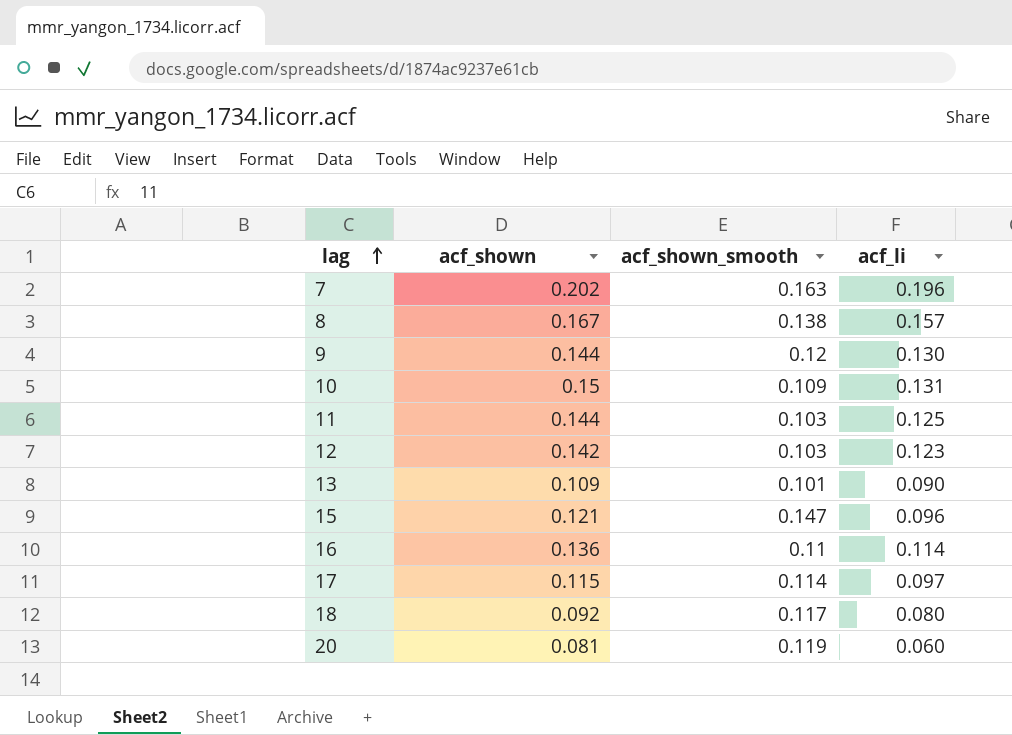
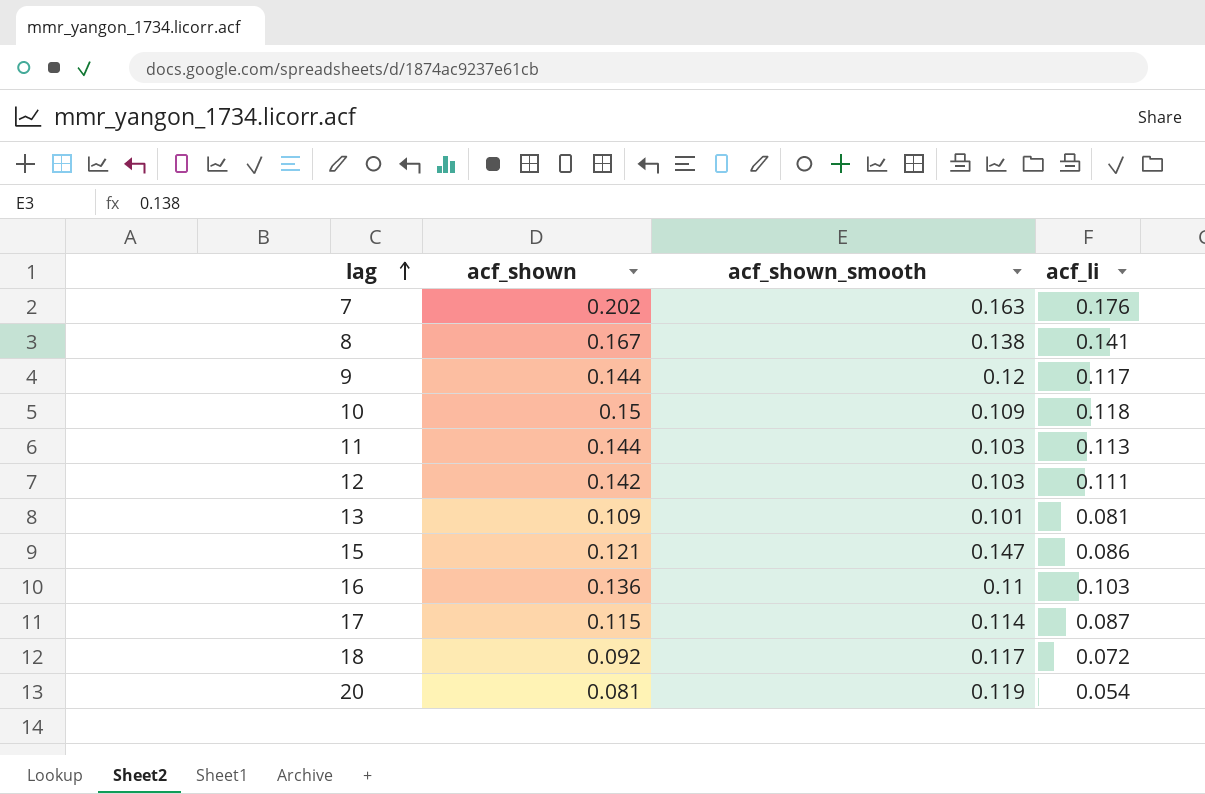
7 | acf_li: 0.196 -> 0.176
8 | acf_li: 0.157 -> 0.141
9 | acf_li: 0.130 -> 0.117
10 | acf_li: 0.131 -> 0.118
11 | acf_li: 0.125 -> 0.113
12 | acf_li: 0.123 -> 0.111
13 | acf_li: 0.090 -> 0.081
15 | acf_li: 0.096 -> 0.086
16 | acf_li: 0.114 -> 0.103
17 | acf_li: 0.097 -> 0.087
18 | acf_li: 0.080 -> 0.072
20 | acf_li: 0.060 -> 0.054

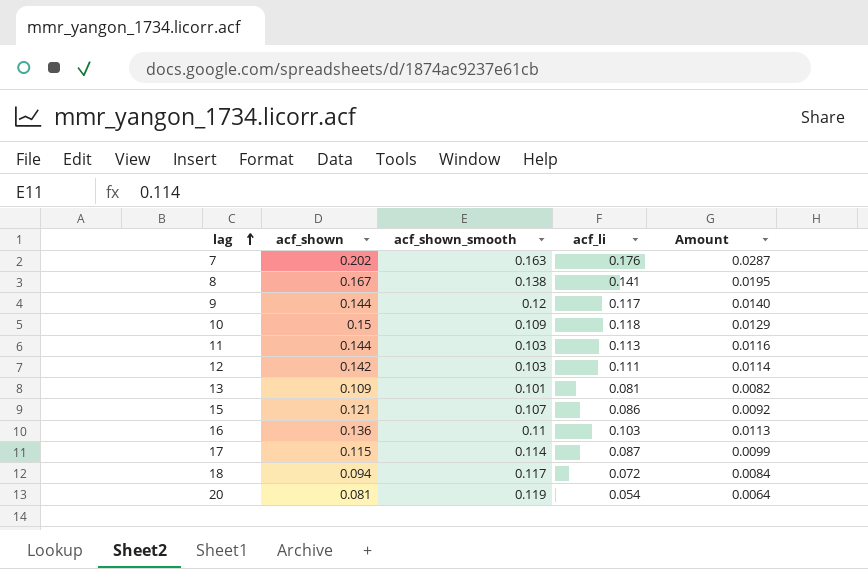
column Amount | formula: none -> [acf_shown_smooth] * [acf_li]
15 | acf_shown_smooth: 0.147 -> 0.107
18 | acf_shown: 0.092 -> 0.094

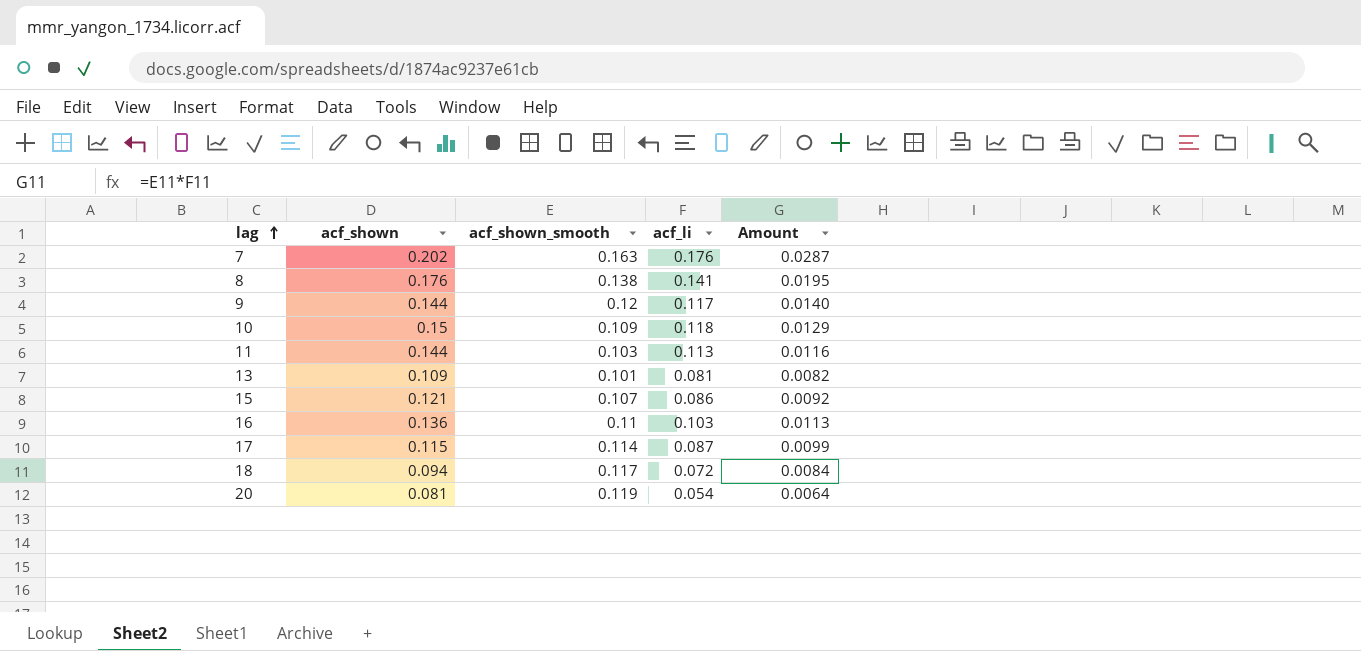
row 12: 0.142 | 0.103 | 0.111 | 0.0114 -> none
8 | acf_shown: 0.167 -> 0.176

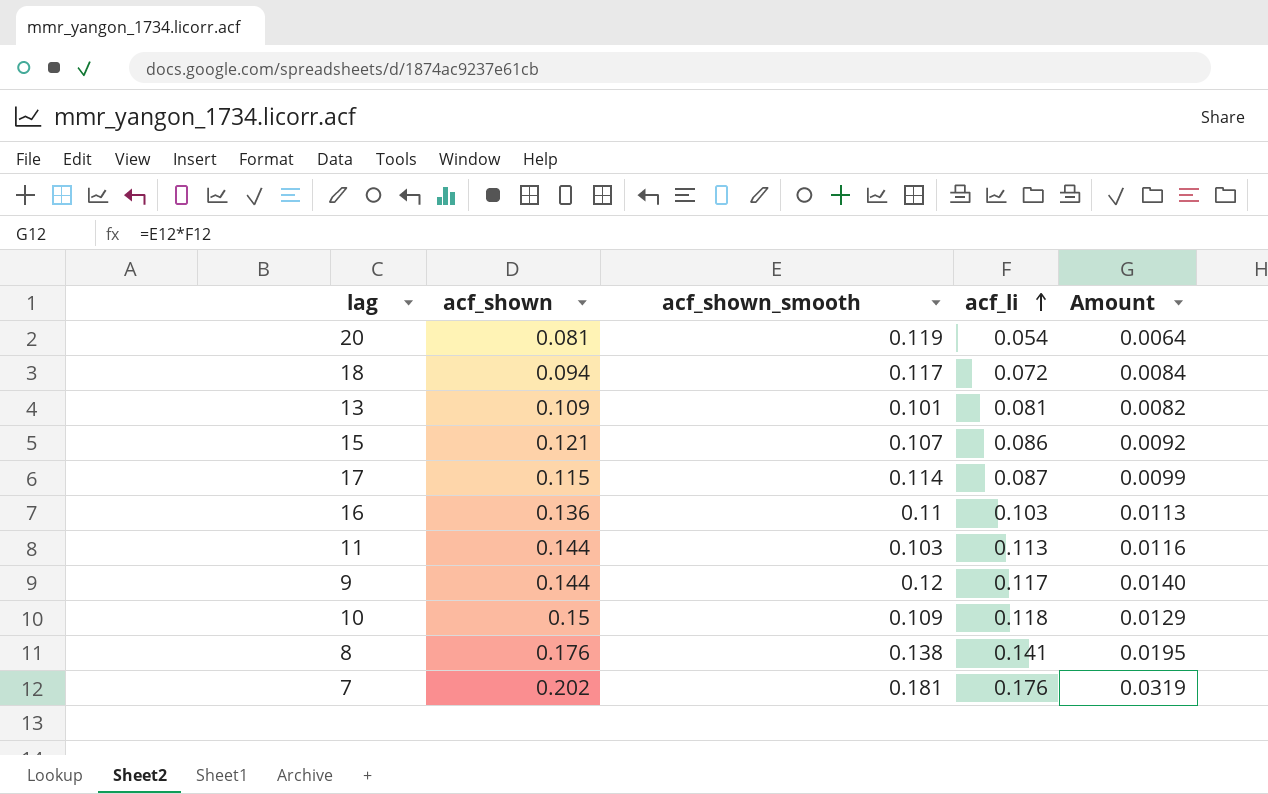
row order: lag ascending -> acf_li ascending
7 | acf_shown_smooth: 0.163 -> 0.181
7 | Amount: 0.0287 -> 0.0319

